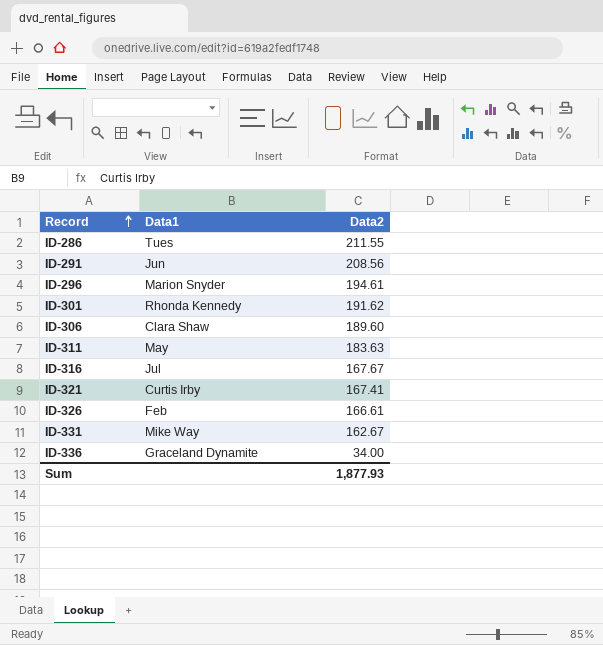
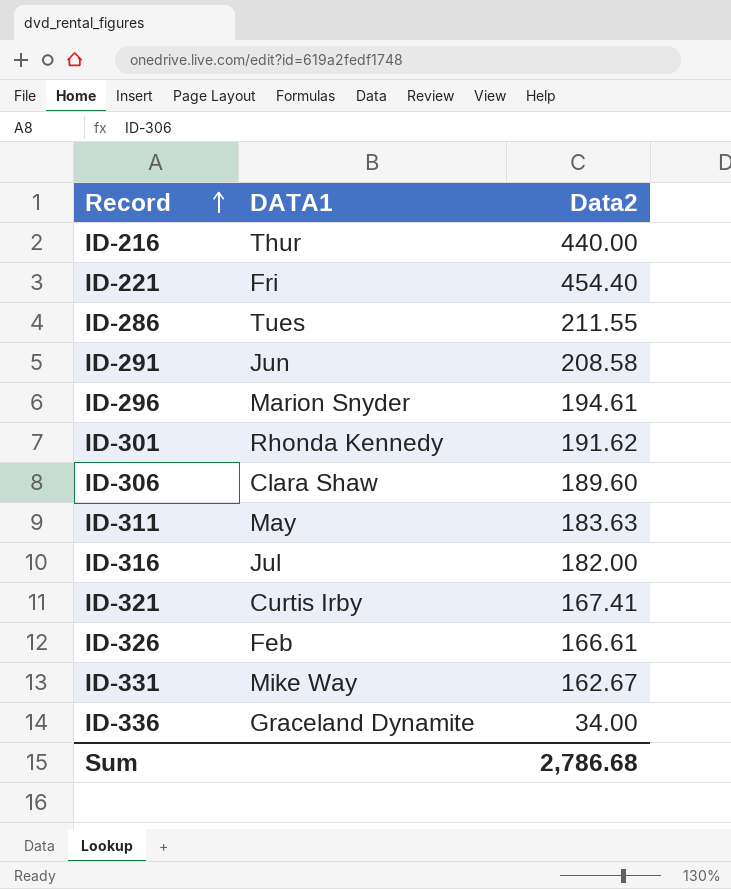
column name: Data1 -> DATA1
row ID-216: none -> Thur | 440.00
row ID-221: none -> Fri | 454.40
ID-291 | Data2: 208.56 -> 208.58
ID-316 | Data2: 167.67 -> 182.00
Sum | Data2: 1,877.93 -> 2,786.68

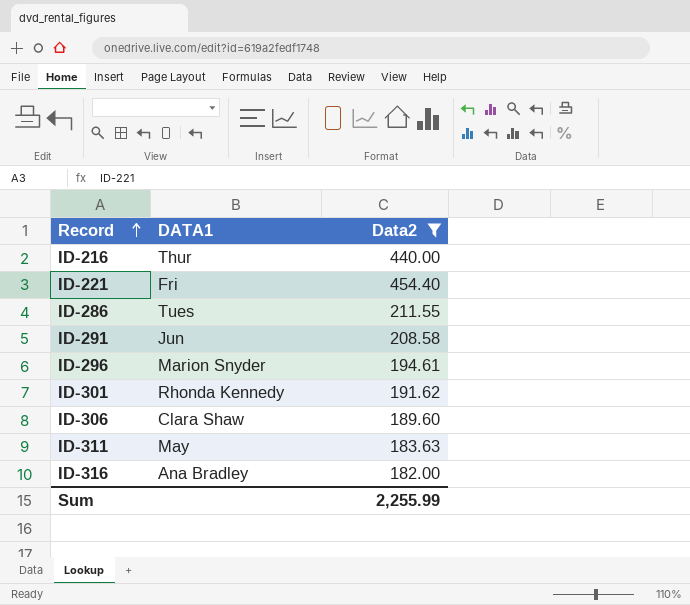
filter: none -> Data2 >= 182.00
ID-316 | DATA1: Jul -> Ana Bradley
Sum | Data2: 2,786.68 -> 2,255.99

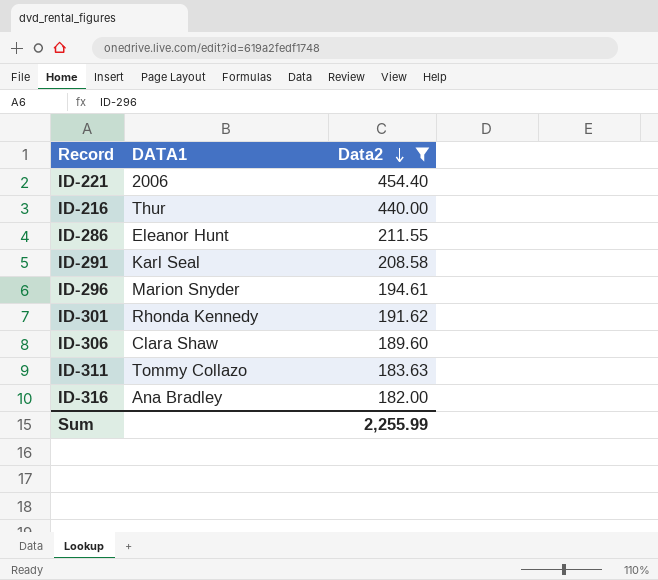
row order: Record ascending -> Data2 descending
ID-221 | DATA1: Fri -> 2006
ID-286 | DATA1: Tues -> Eleanor Hunt
ID-291 | DATA1: Jun -> Karl Seal
ID-311 | DATA1: May -> Tommy Collazo

